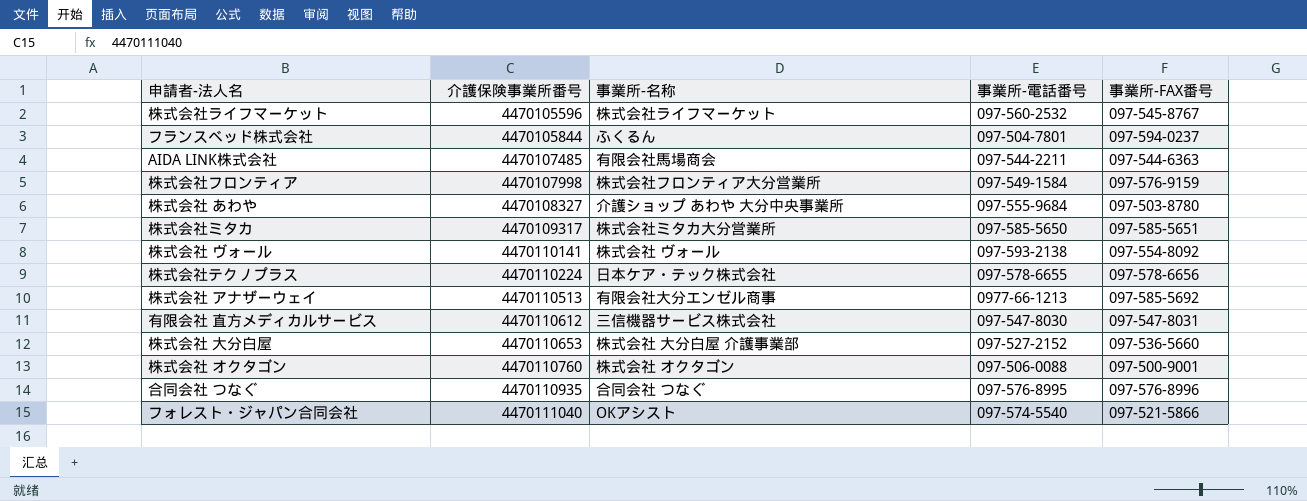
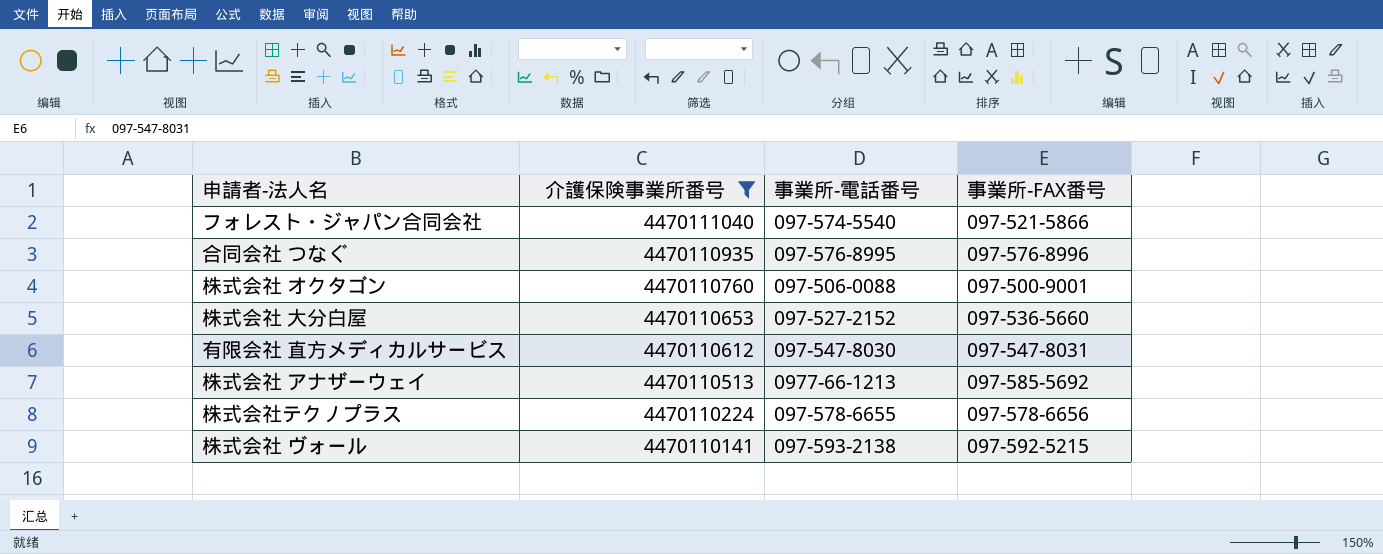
filter: none -> 介護保険事業所番号 >= 4470110141
row order: 介護保険事業所番号 ascending -> 介護保険事業所番号 descending
column 事業所-名称 | position: 3 -> none
株式会社 ヴォール | 事業所-FAX番号: 097-554-8092 -> 097-592-5215

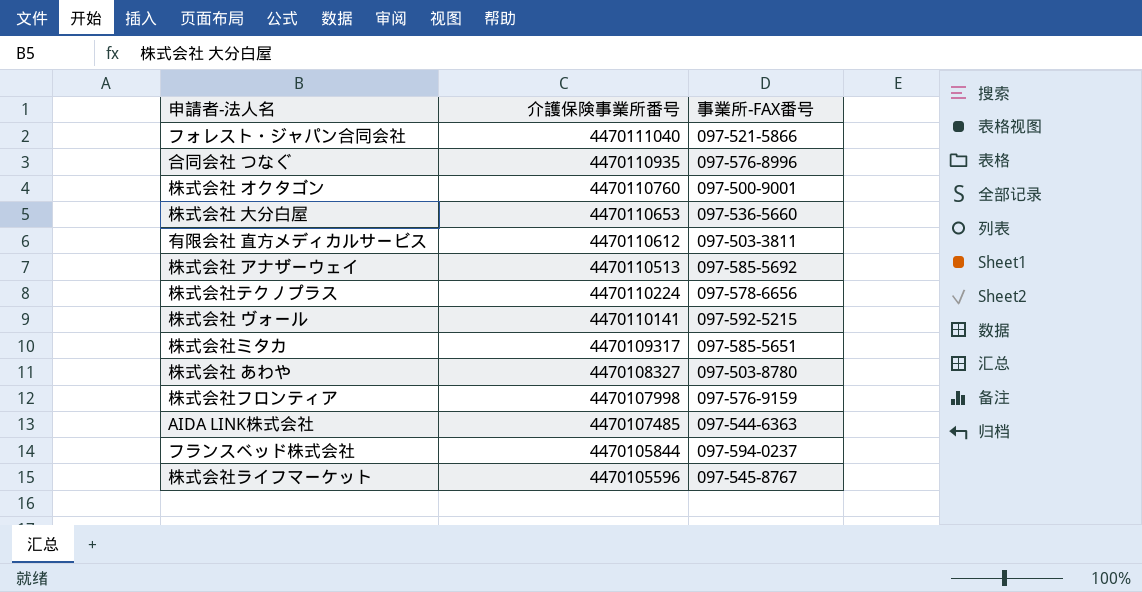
filter: 介護保険事業所番号 >= 4470110141 -> none
column 事業所-電話番号 | position: 3 -> none
有限会社 直方メディカルサービス | 事業所-FAX番号: 097-547-8031 -> 097-503-3811

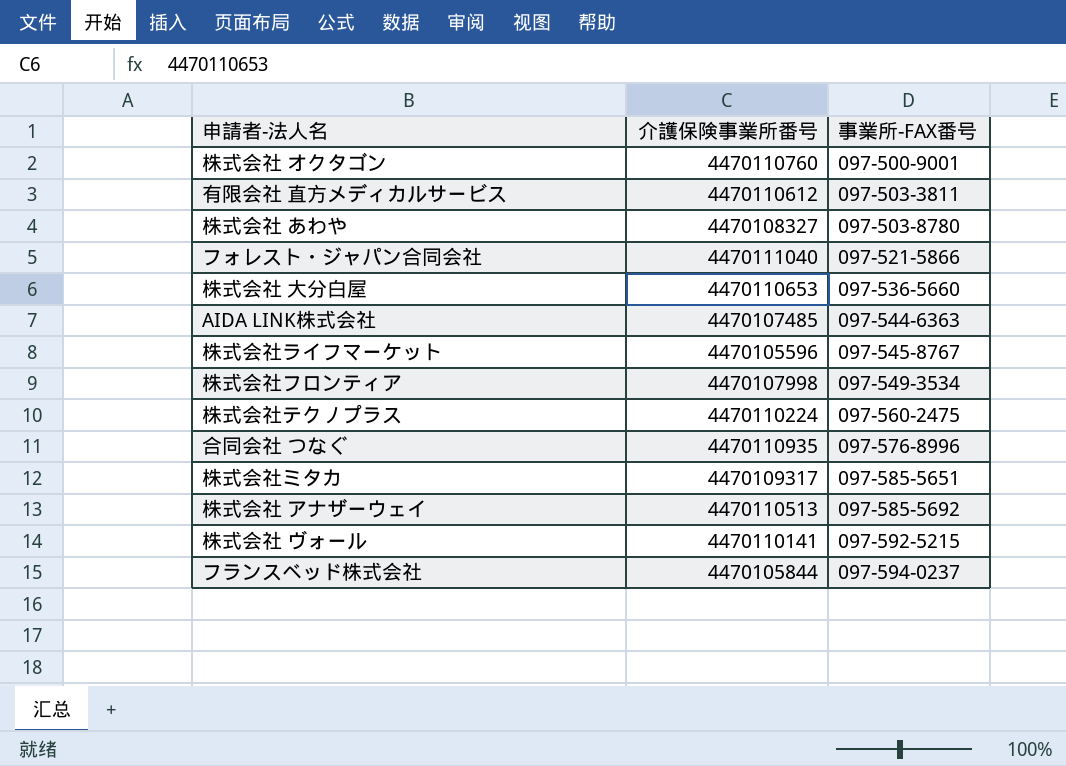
row order: 介護保険事業所番号 descending -> 事業所-FAX番号 ascending
株式会社フロンティア | 事業所-FAX番号: 097-576-9159 -> 097-549-3534
株式会社テクノプラス | 事業所-FAX番号: 097-578-6656 -> 097-560-2475

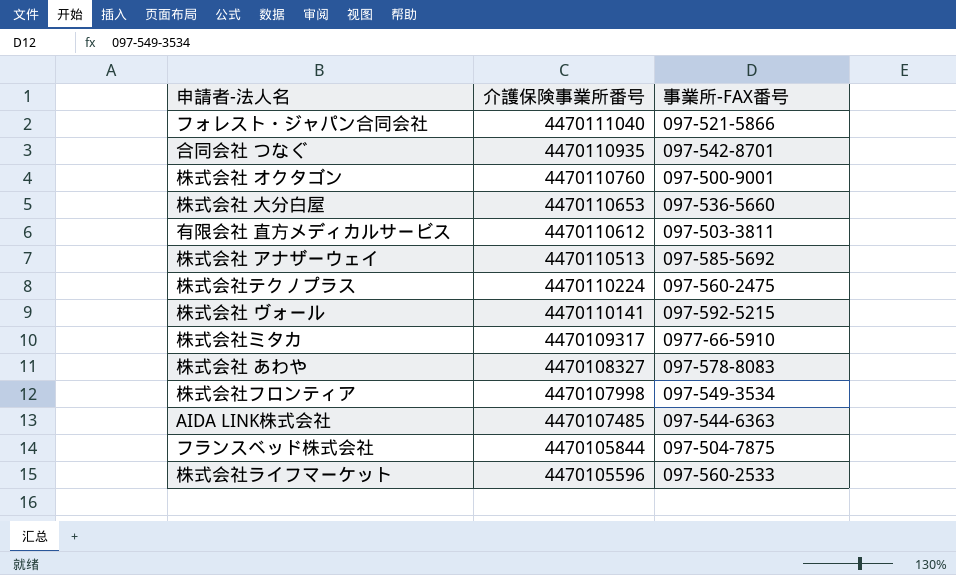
row order: 事業所-FAX番号 ascending -> 介護保険事業所番号 descending
合同会社 つなぐ | 事業所-FAX番号: 097-576-8996 -> 097-542-8701
株式会社ミタカ | 事業所-FAX番号: 097-585-5651 -> 0977-66-5910
株式会社 あわや | 事業所-FAX番号: 097-503-8780 -> 097-578-8083
フランスベッド株式会社 | 事業所-FAX番号: 097-594-0237 -> 097-504-7875
株式会社ライフマーケット | 事業所-FAX番号: 097-545-8767 -> 097-560-2533

